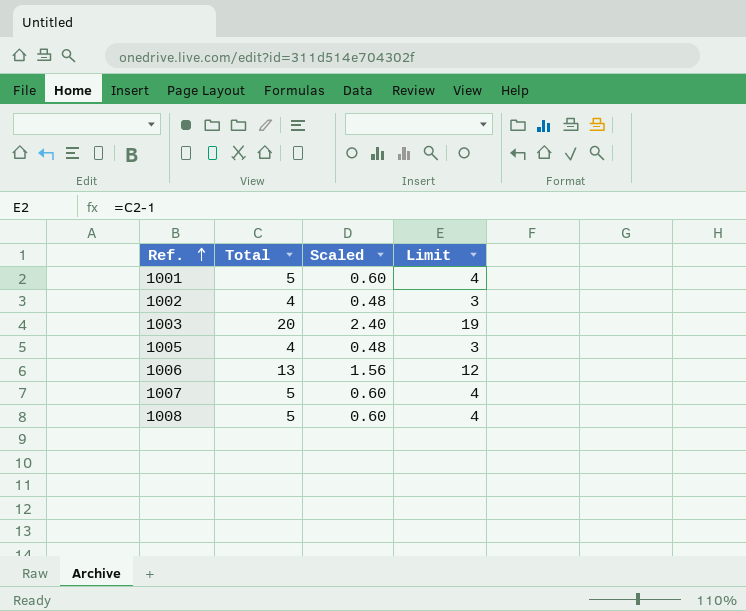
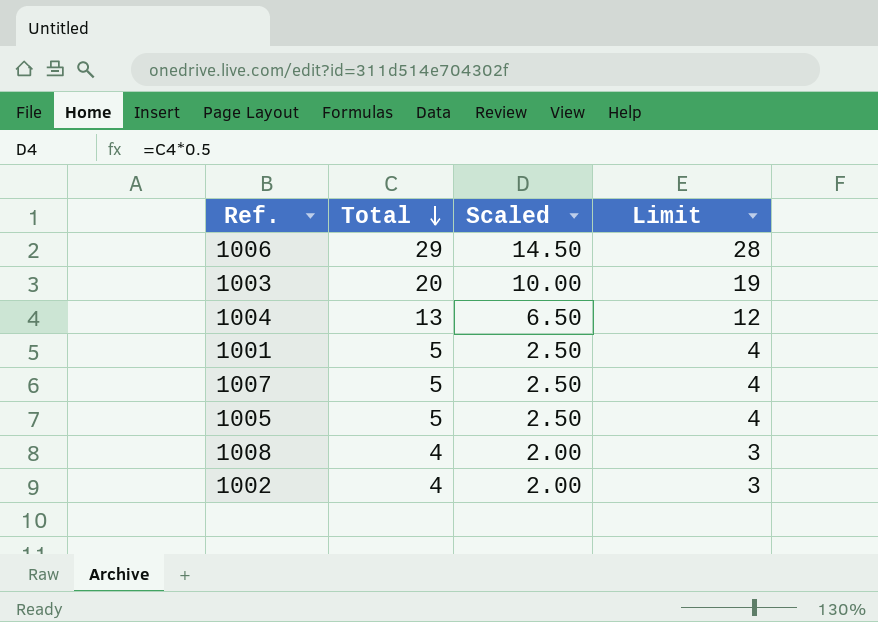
row order: Ref. ascending -> Total descending
column Scaled | formula: [Total] * 0.12 -> [Total] * 0.5
1006 | Total: 13 -> 29
1006 | Limit: 12 -> 28
row 1004: none -> 13 | 6.50 | 12
1005 | Total: 4 -> 5
1005 | Limit: 3 -> 4
1008 | Total: 5 -> 4
1008 | Limit: 4 -> 3

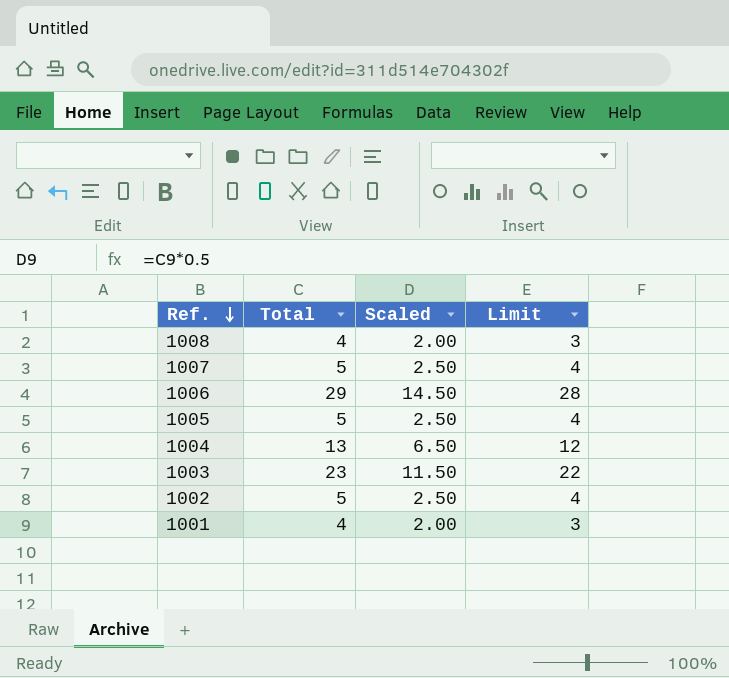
row order: Total descending -> Ref. descending
1003 | Total: 20 -> 23
1003 | Scaled: 10.00 -> 11.50
1003 | Limit: 19 -> 22
1002 | Total: 4 -> 5
1002 | Scaled: 2.00 -> 2.50
1002 | Limit: 3 -> 4
1001 | Total: 5 -> 4
1001 | Scaled: 2.50 -> 2.00
1001 | Limit: 4 -> 3

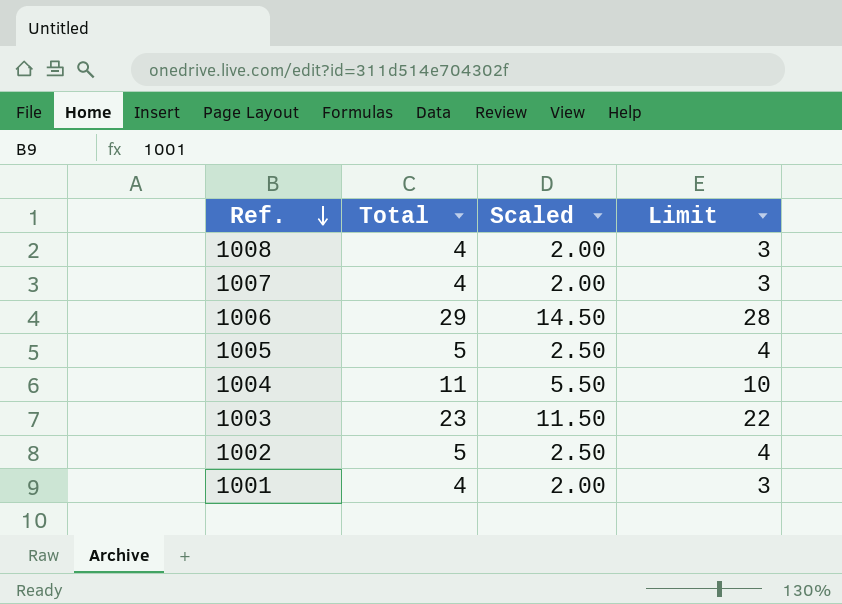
1007 | Total: 5 -> 4
1007 | Scaled: 2.50 -> 2.00
1007 | Limit: 4 -> 3
1004 | Total: 13 -> 11
1004 | Scaled: 6.50 -> 5.50
1004 | Limit: 12 -> 10

